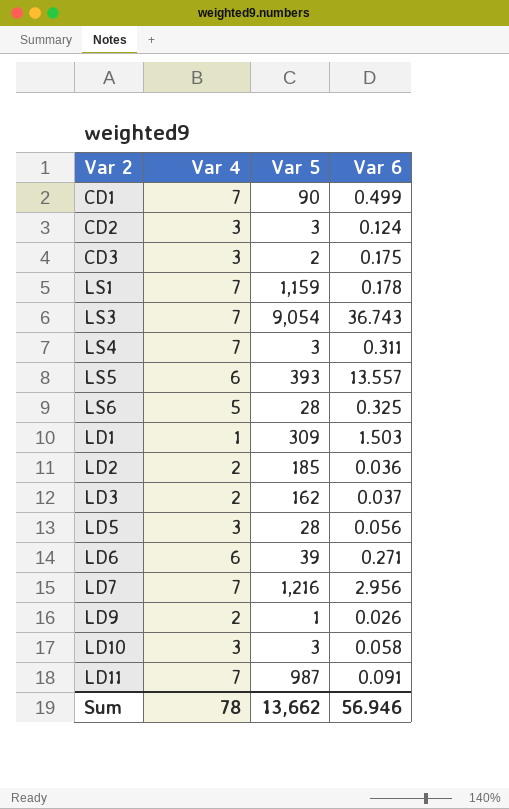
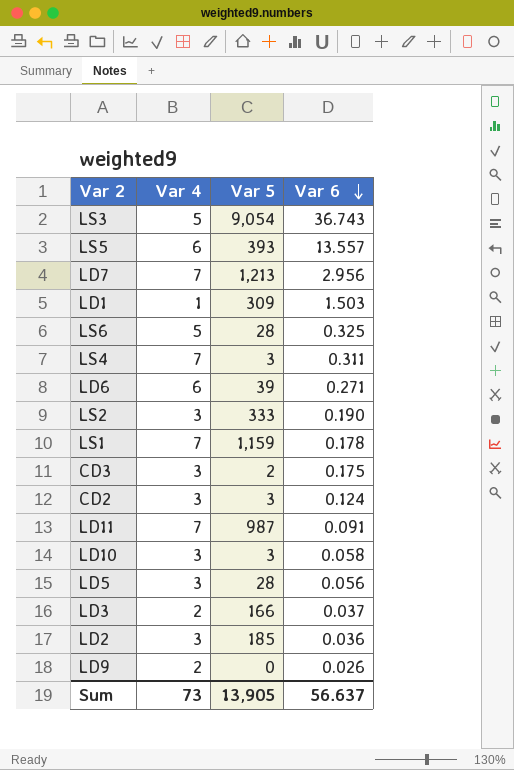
row order: none -> Var 6 descending
row CD1: 7 | 90 | 0.499 -> none
LS3 | Var 4: 7 -> 5
LD7 | Var 5: 1,216 -> 1,213
row LS2: none -> 3 | 333 | 0.190
LD3 | Var 5: 162 -> 166
LD2 | Var 4: 2 -> 3
LD9 | Var 5: 1 -> 0
Sum | Var 4: 78 -> 73
Sum | Var 5: 13,662 -> 13,905
Sum | Var 6: 56.946 -> 56.637

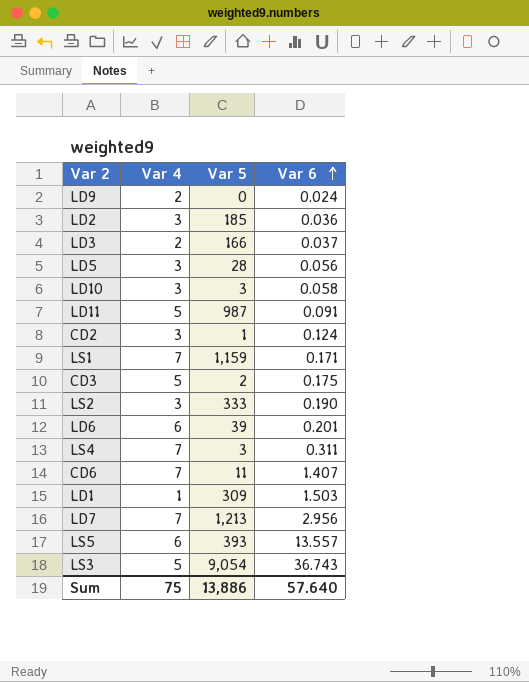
row order: Var 6 descending -> Var 6 ascending
row LS6: 5 | 28 | 0.325 -> none
LD9 | Var 6: 0.026 -> 0.024
LD11 | Var 4: 7 -> 5
CD2 | Var 5: 3 -> 1
LS1 | Var 6: 0.178 -> 0.171
CD3 | Var 4: 3 -> 5
LD6 | Var 6: 0.271 -> 0.201
row CD6: none -> 7 | 11 | 1.407
Sum | Var 4: 73 -> 75
Sum | Var 5: 13,905 -> 13,886
Sum | Var 6: 56.637 -> 57.640

